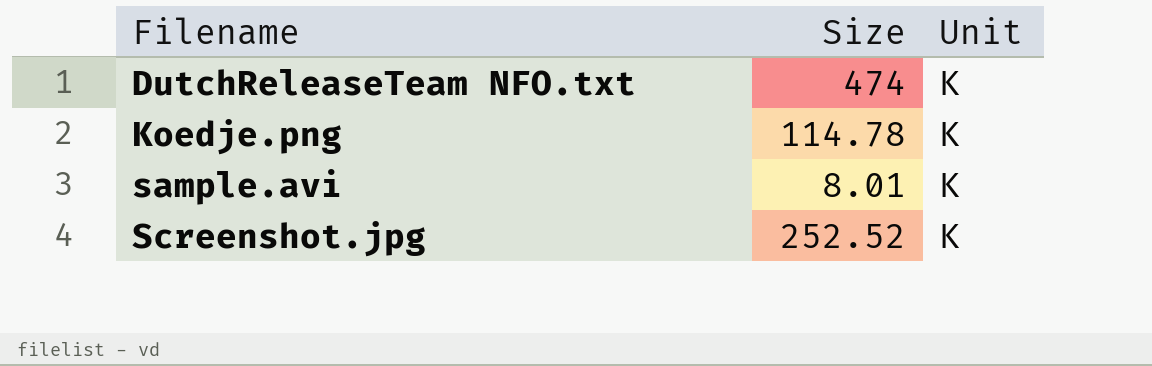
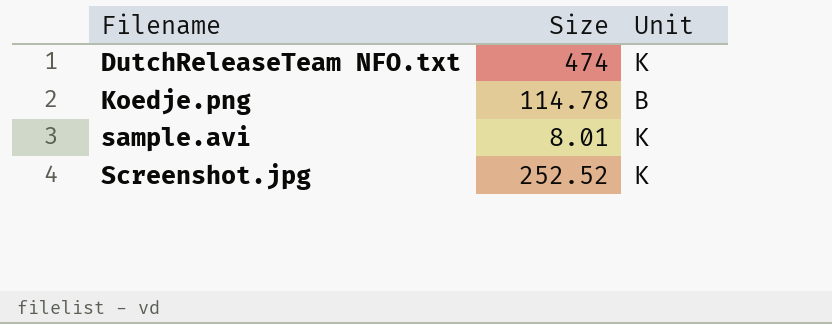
Koedje.png | Unit: K -> B

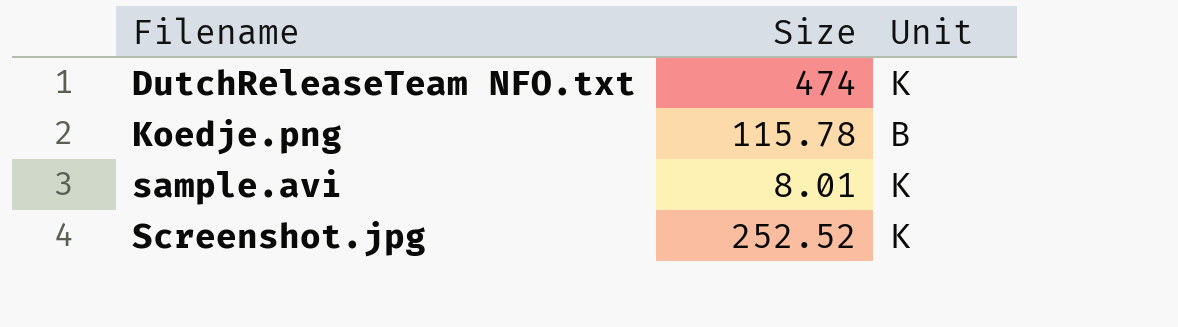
Koedje.png | Size: 114.78 -> 115.78

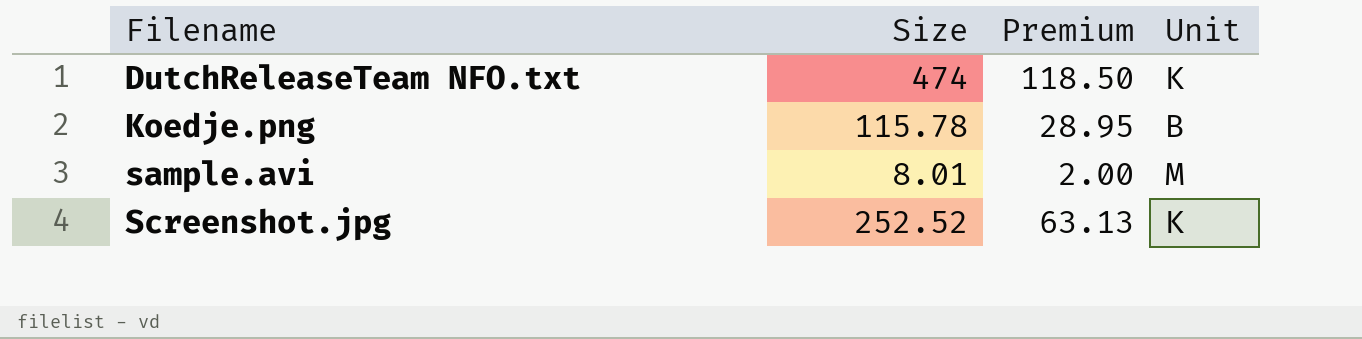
column Premium | formula: none -> [Size] * 0.25
sample.avi | Unit: K -> M

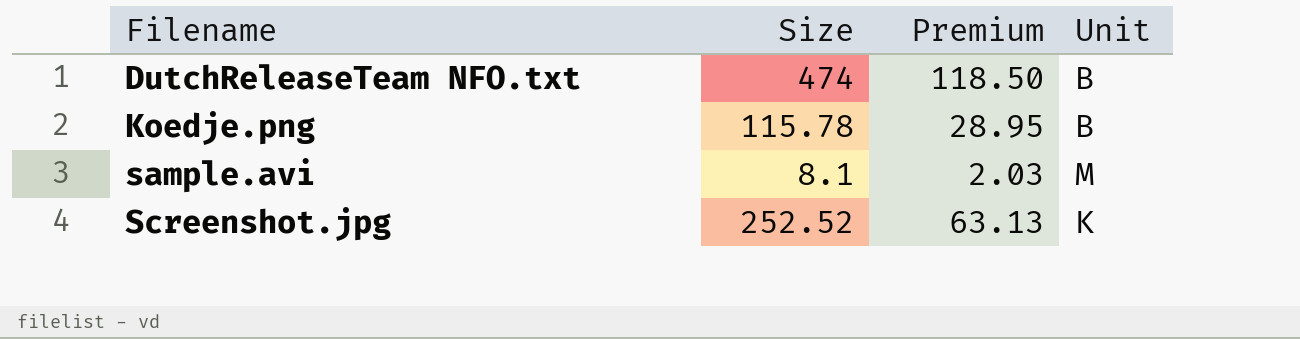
DutchReleaseTeam NFO.txt | Unit: K -> B
sample.avi | Size: 8.01 -> 8.1
sample.avi | Premium: 2.00 -> 2.03

